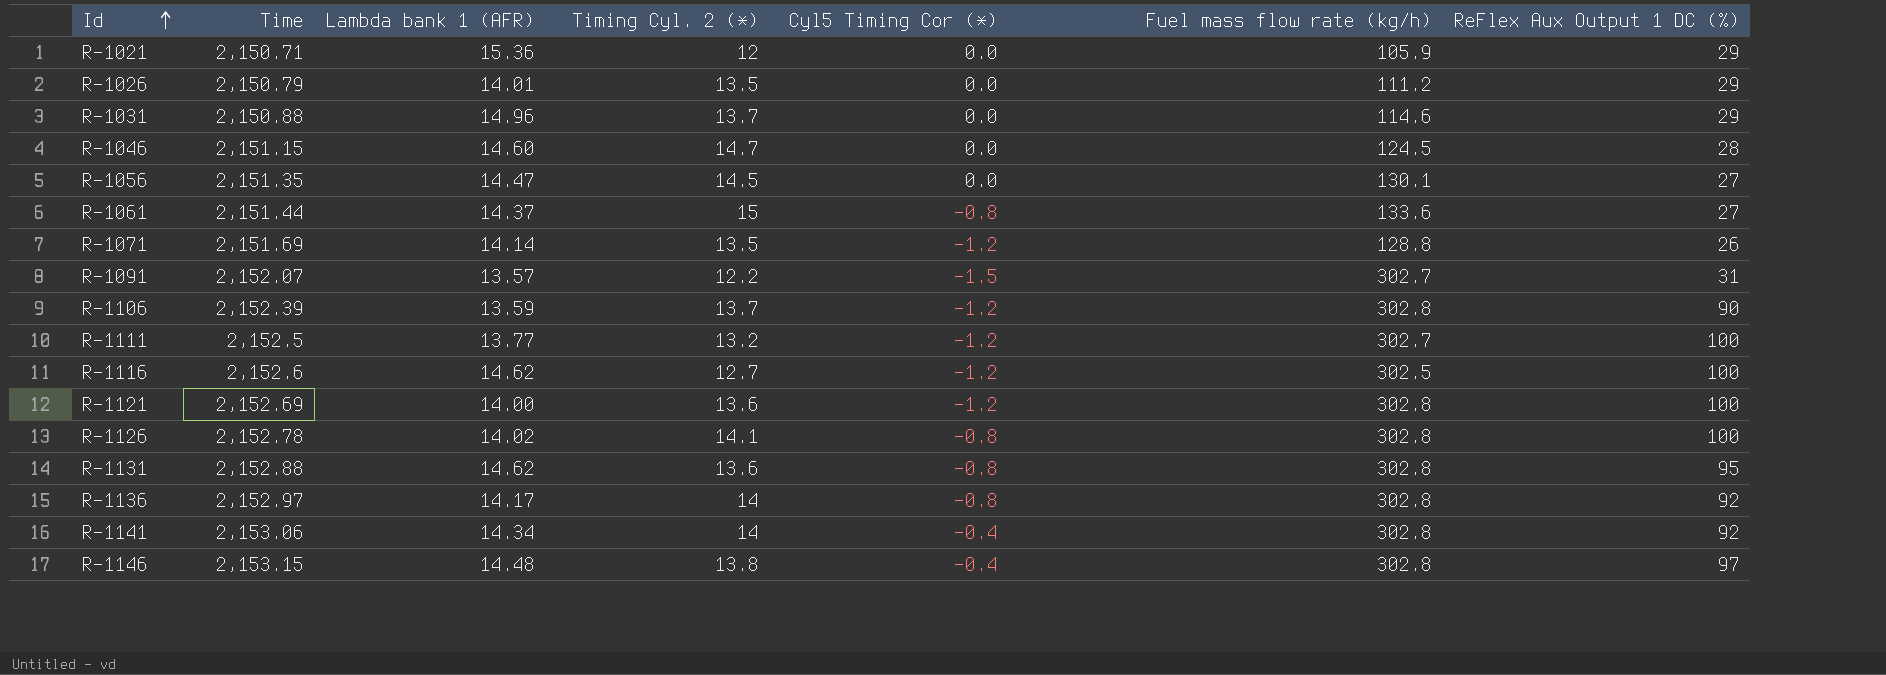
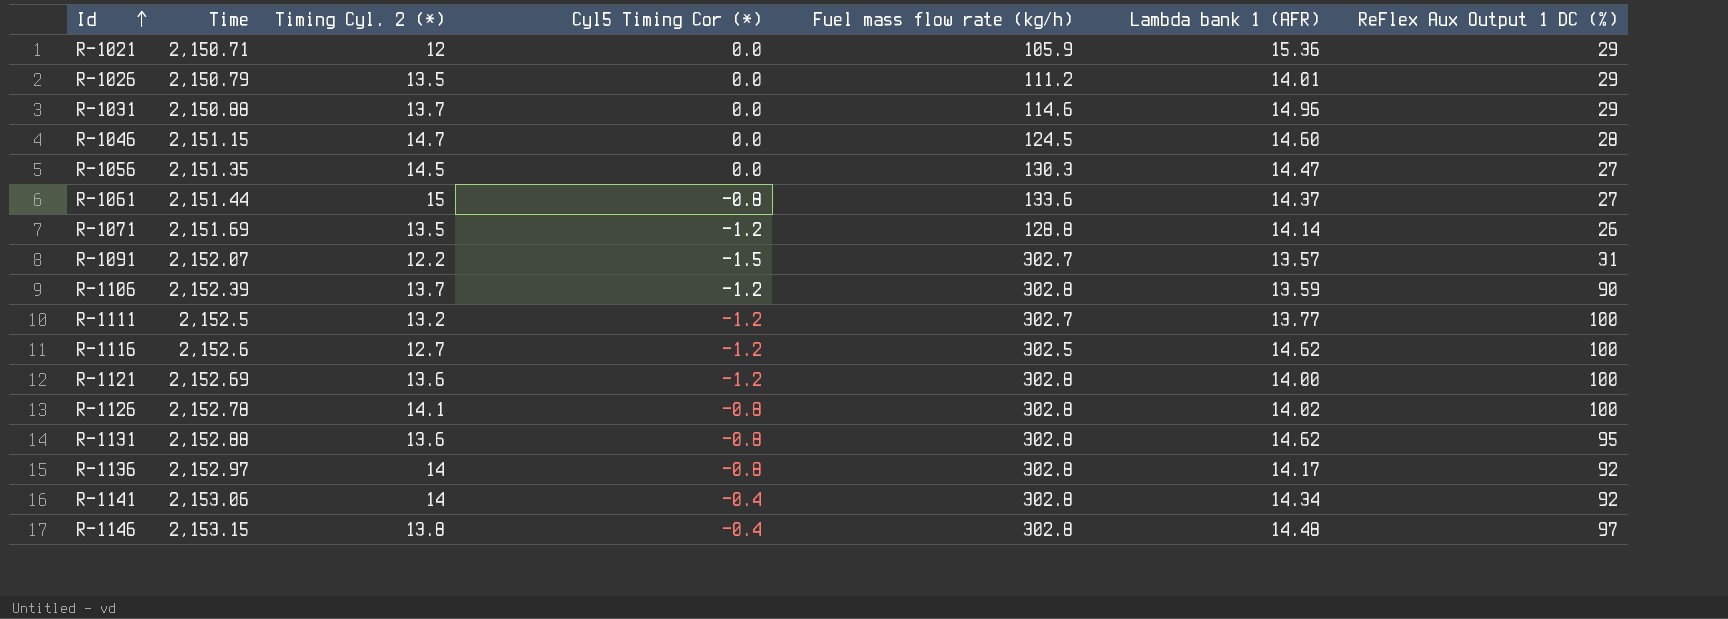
column Lambda bank 1 (AFR) | position: 3 -> 6
R-1056 | Fuel mass flow rate (kg/h): 130.1 -> 130.3

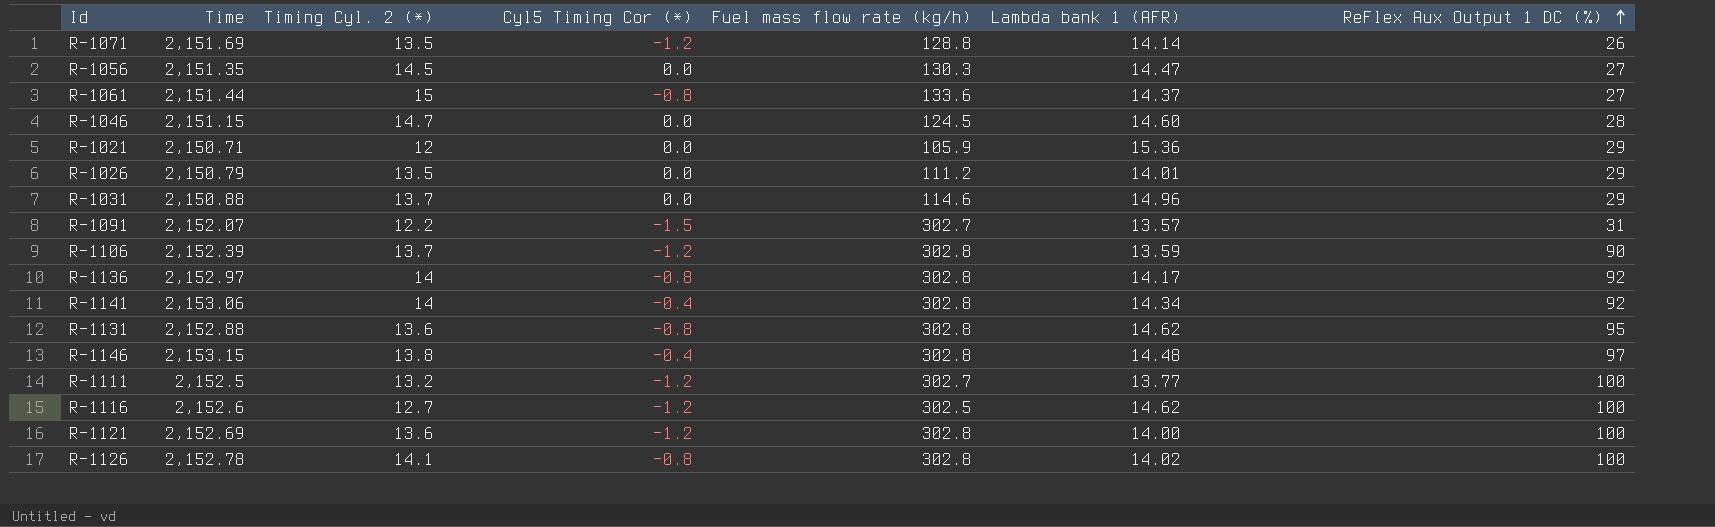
row order: Id ascending -> ReFlex Aux Output 1 DC (%) ascending

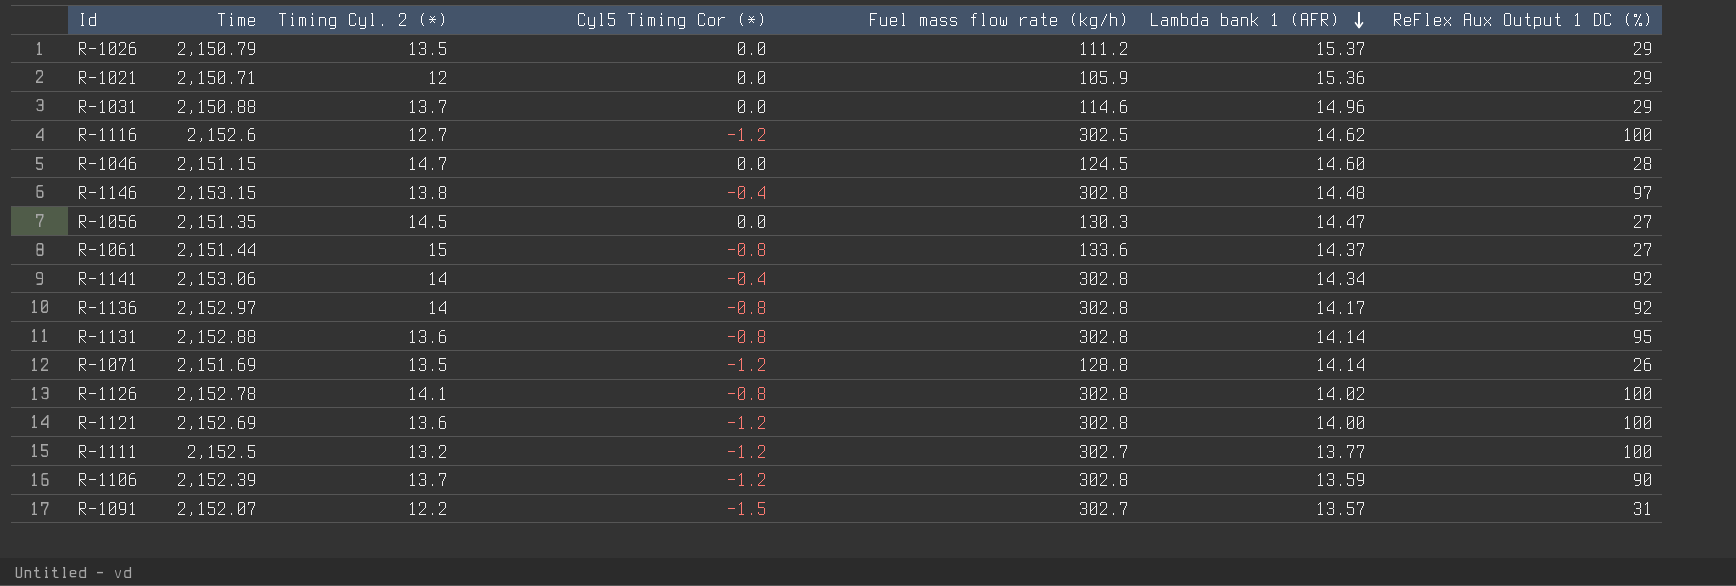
row order: ReFlex Aux Output 1 DC (%) ascending -> Lambda bank 1 (AFR) descending
R-1026 | Lambda bank 1 (AFR): 14.01 -> 15.37
R-1131 | Lambda bank 1 (AFR): 14.62 -> 14.14

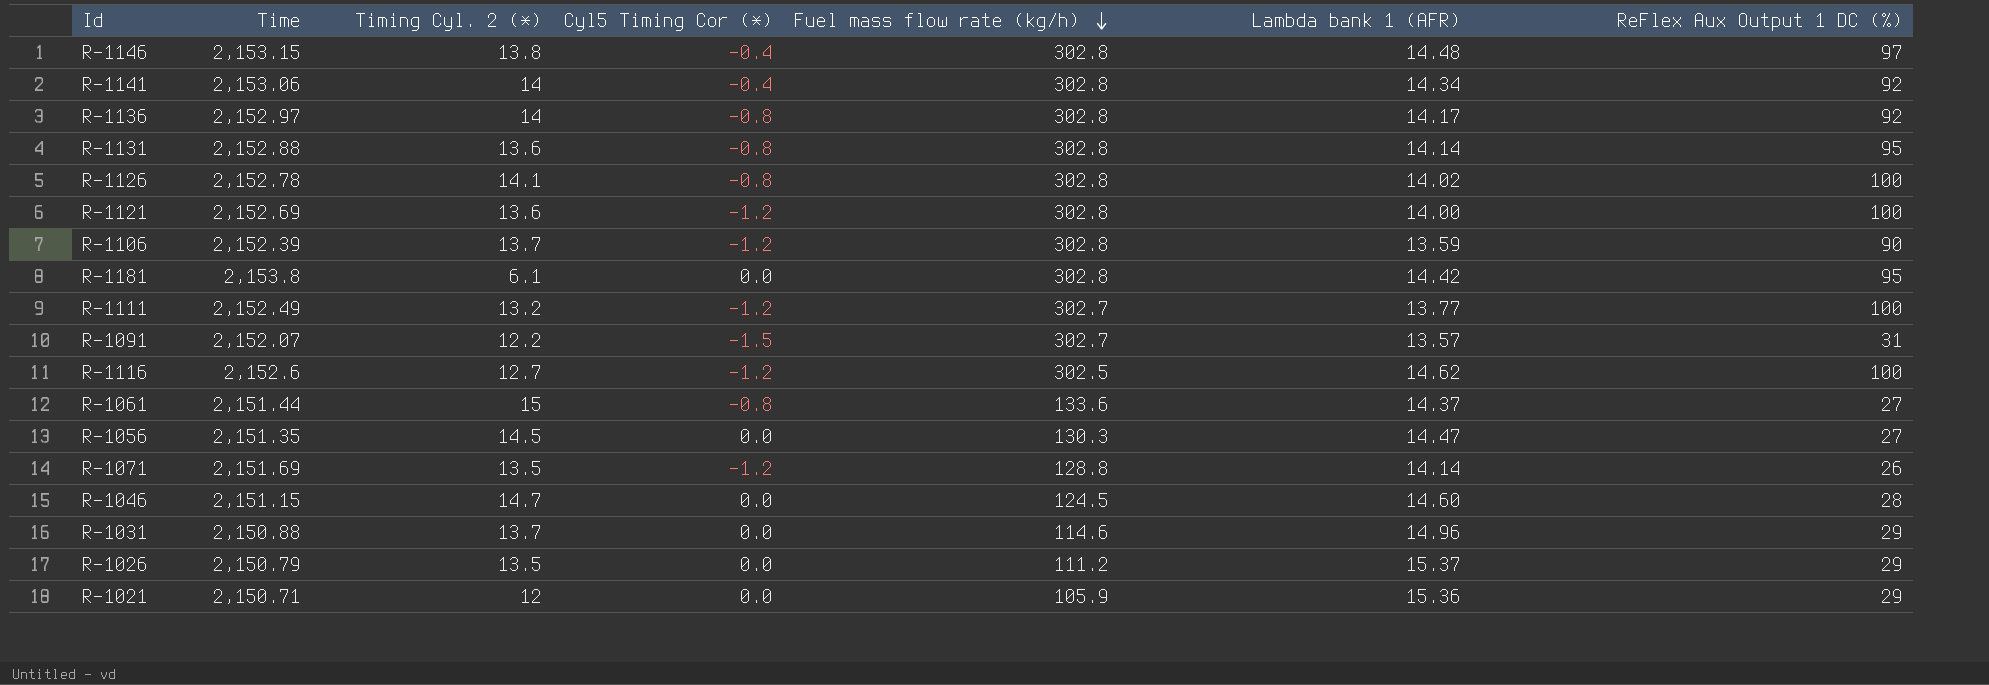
row order: Lambda bank 1 (AFR) descending -> Fuel mass flow rate (kg/h) descending
row R-1181: none -> 2,153.8 | 6.1 | 0.0 | 302.8 | 14.42 | 95
R-1111 | Time: 2,152.5 -> 2,152.49

